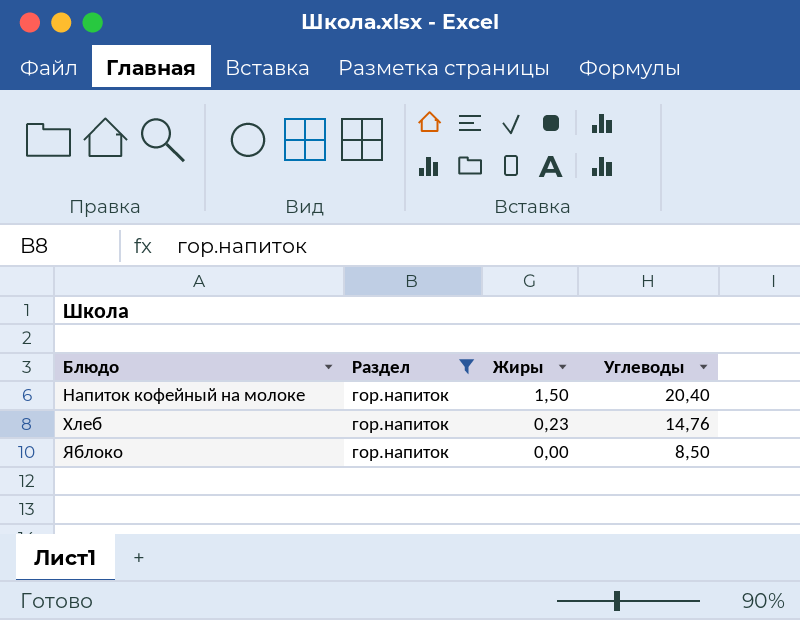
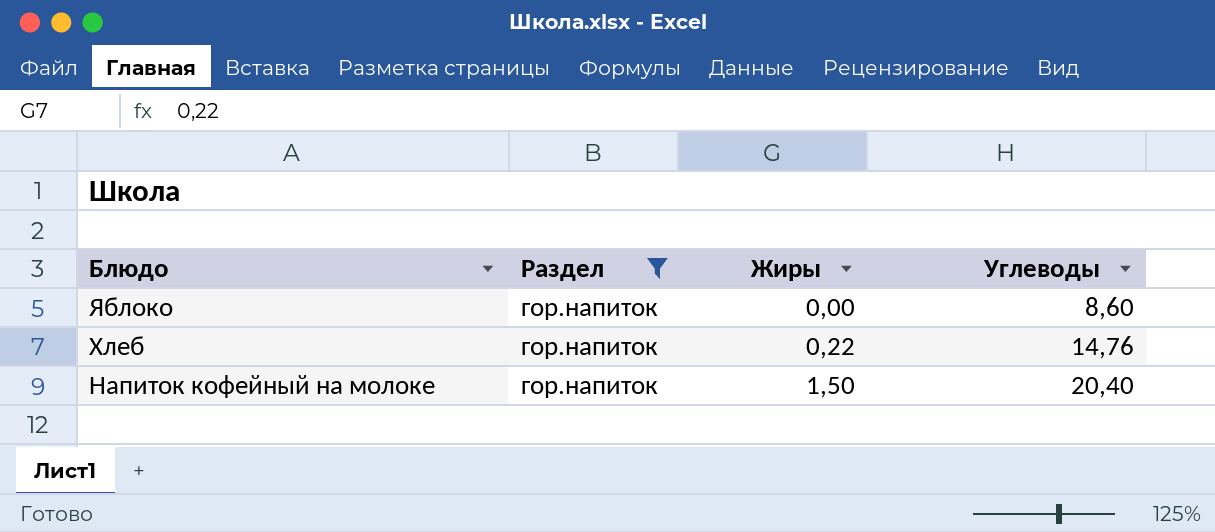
row order: Блюдо ascending -> Блюдо descending
Яблоко | Углеводы: 8,50 -> 8,60
Хлеб | Жиры: 0,23 -> 0,22

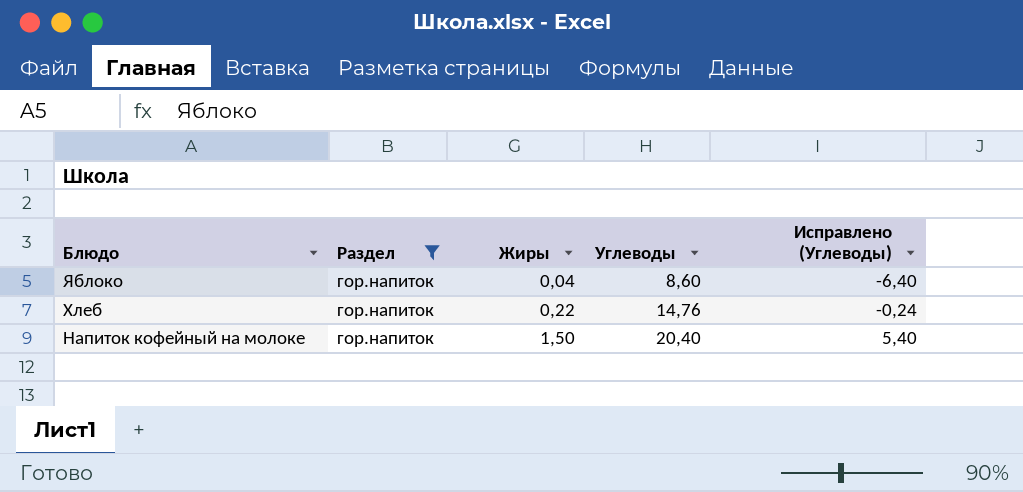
column Исправлено (Углеводы) | formula: none -> [Углеводы] - 15
Яблоко | Жиры: 0,00 -> 0,04

